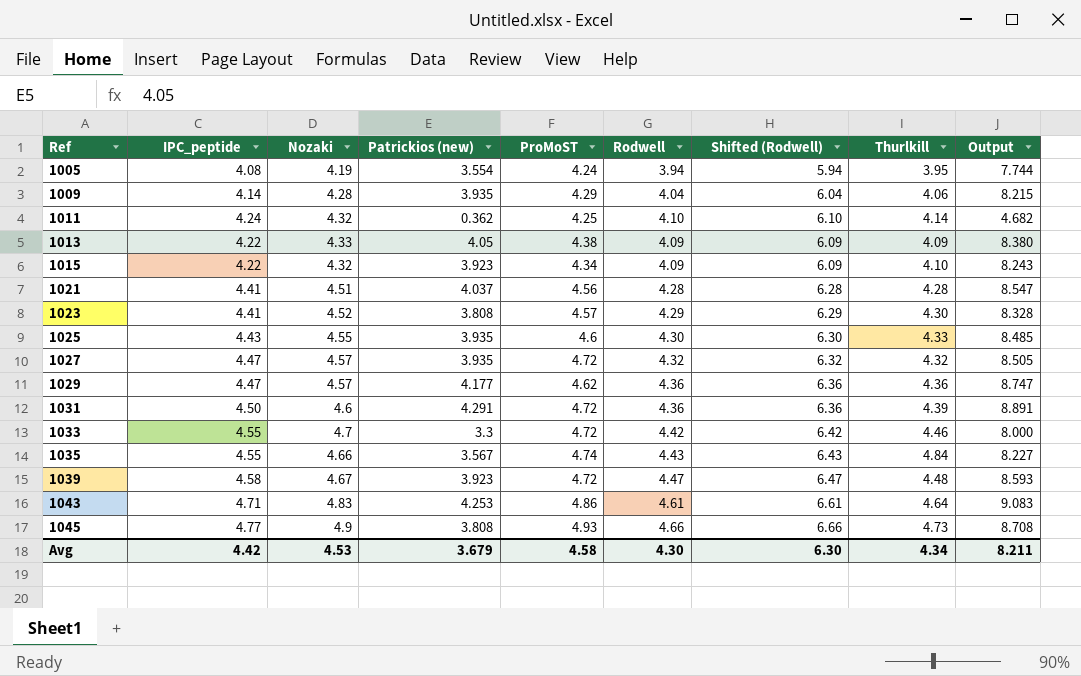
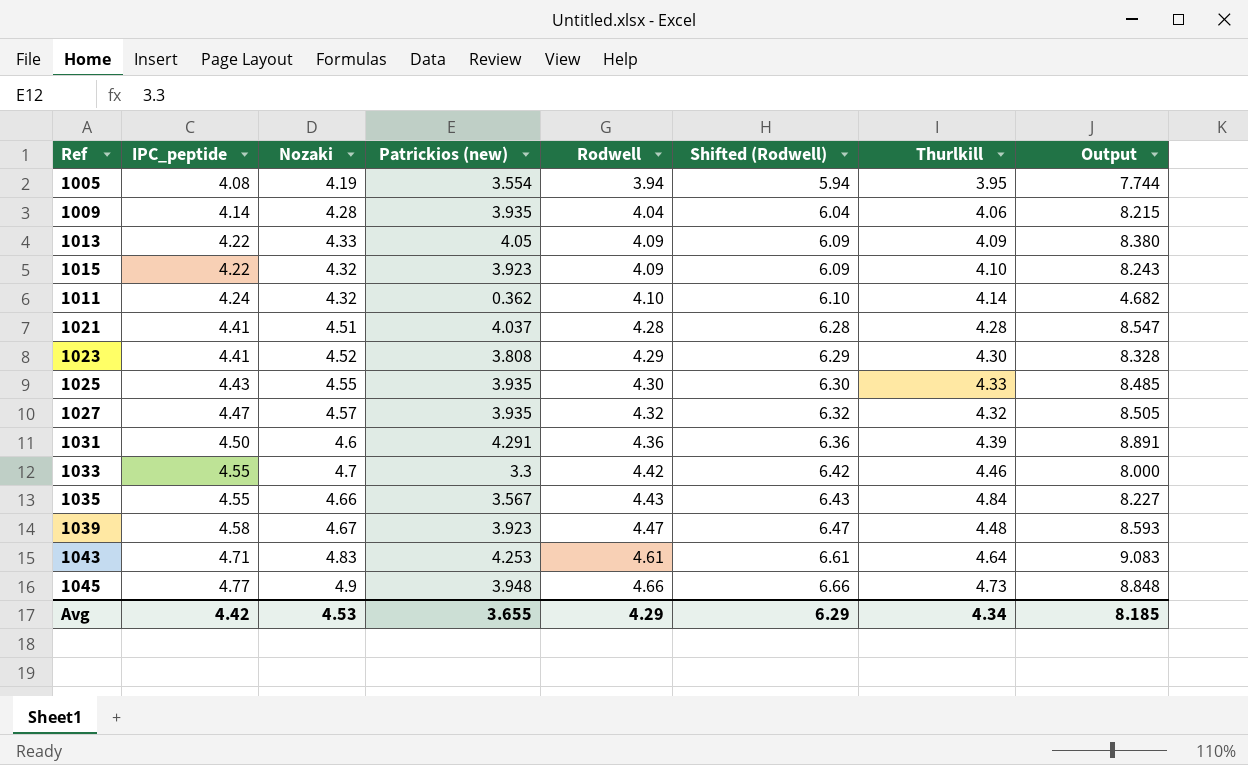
row order: Ref ascending -> IPC_peptide ascending
column ProMoST | position: 5 -> none
row 1029: 4.47 | 4.57 | 4.177 | 4.62 | 4.36 | 6.36 | 4.36 | 8.747 -> none
1045 | Patrickios (new): 3.808 -> 3.948
1045 | Output: 8.708 -> 8.848
Avg | Patrickios (new): 3.679 -> 3.655
Avg | Rodwell: 4.30 -> 4.29
Avg | Shifted (Rodwell): 6.30 -> 6.29
Avg | Output: 8.211 -> 8.185

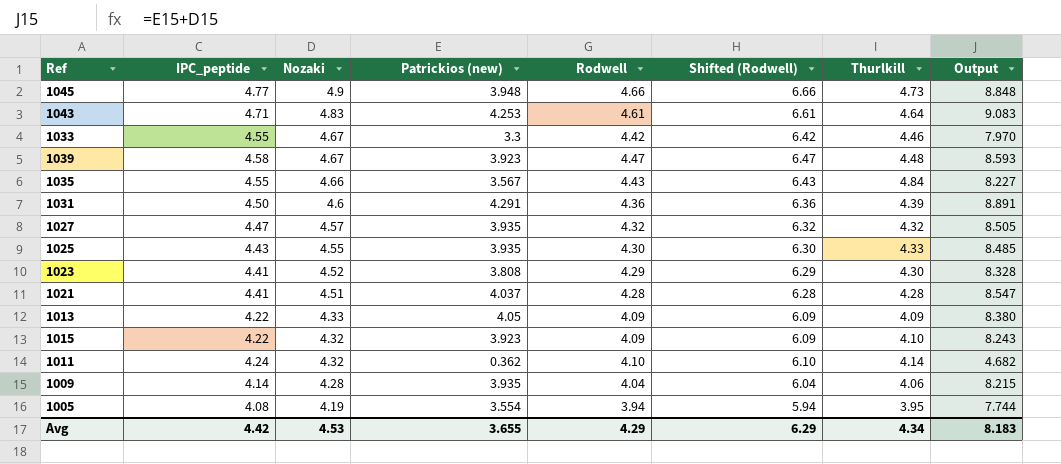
row order: IPC_peptide ascending -> Nozaki descending
1033 | Nozaki: 4.7 -> 4.67
1033 | Output: 8.000 -> 7.970
Avg | Output: 8.185 -> 8.183

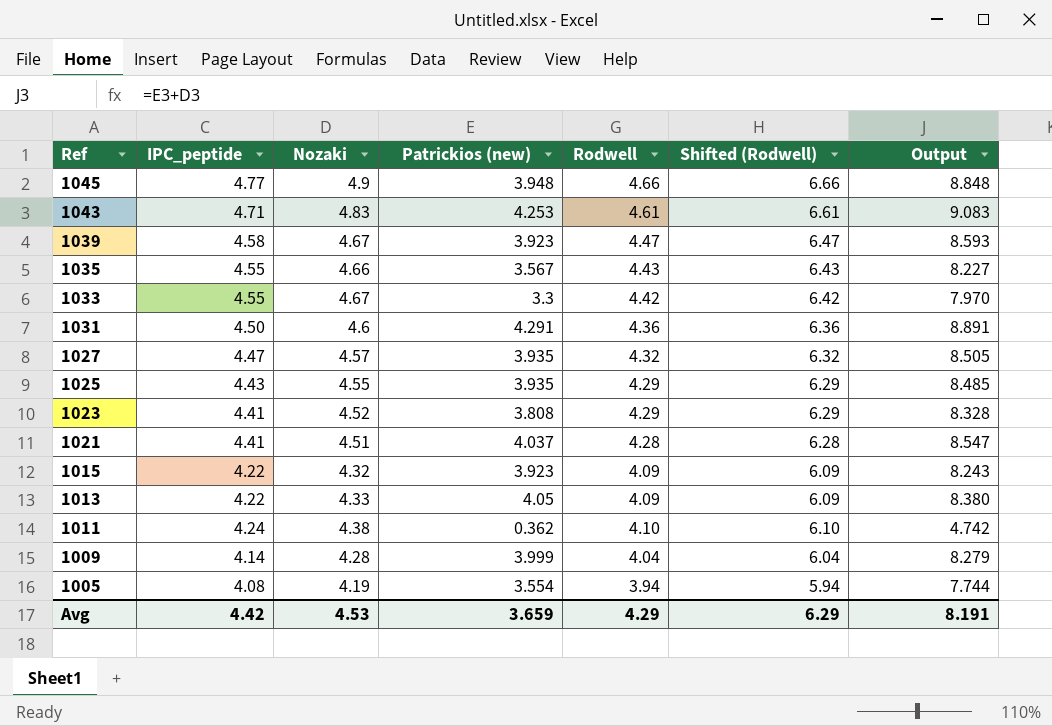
row order: Nozaki descending -> Ref descending
column Thurlkill | position: 7 -> none
1025 | Rodwell: 4.30 -> 4.29
1025 | Shifted (Rodwell): 6.30 -> 6.29
1011 | Nozaki: 4.32 -> 4.38
1011 | Output: 4.682 -> 4.742
1009 | Patrickios (new): 3.935 -> 3.999
1009 | Output: 8.215 -> 8.279
Avg | Patrickios (new): 3.655 -> 3.659
Avg | Output: 8.183 -> 8.191

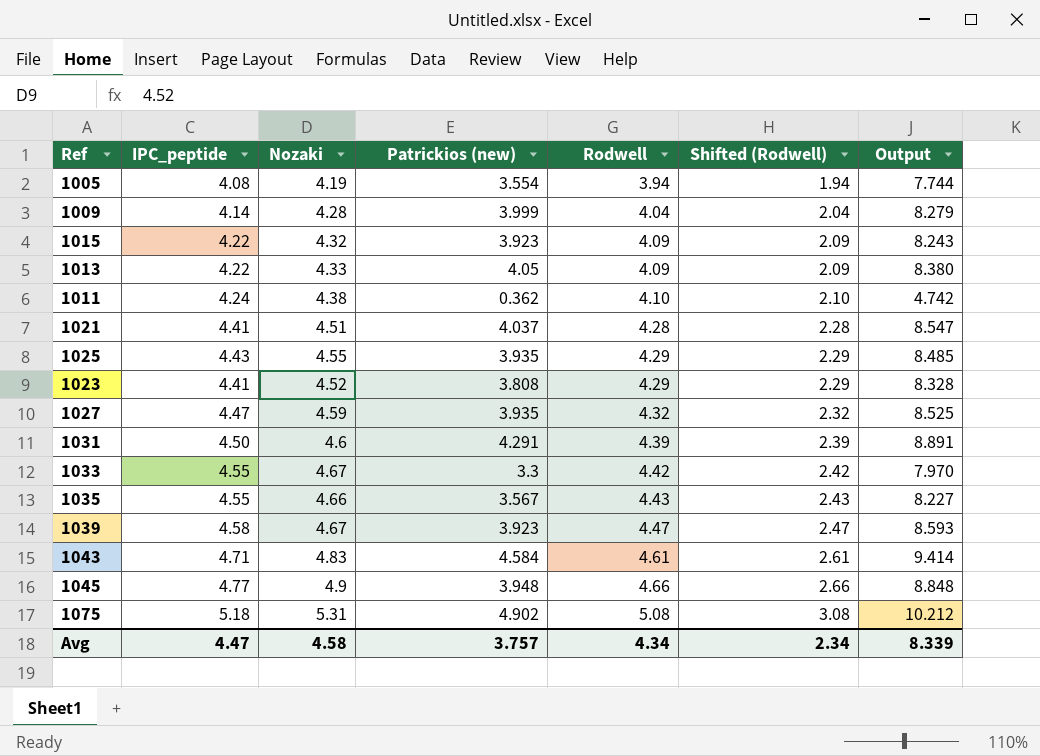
row order: Ref descending -> Rodwell ascending
column Shifted (Rodwell) | formula: [Rodwell] + 2 -> [Rodwell] - 2
1027 | Nozaki: 4.57 -> 4.59
1027 | Output: 8.505 -> 8.525
1031 | Rodwell: 4.36 -> 4.39
1043 | Patrickios (new): 4.253 -> 4.584
1043 | Output: 9.083 -> 9.414
row 1075: none -> 5.18 | 5.31 | 4.902 | 5.08 | 3.08 | 10.212
Avg | IPC_peptide: 4.42 -> 4.47
Avg | Nozaki: 4.53 -> 4.58
Avg | Patrickios (new): 3.659 -> 3.757
Avg | Rodwell: 4.29 -> 4.34
Avg | Shifted (Rodwell): 6.29 -> 2.34
Avg | Output: 8.191 -> 8.339

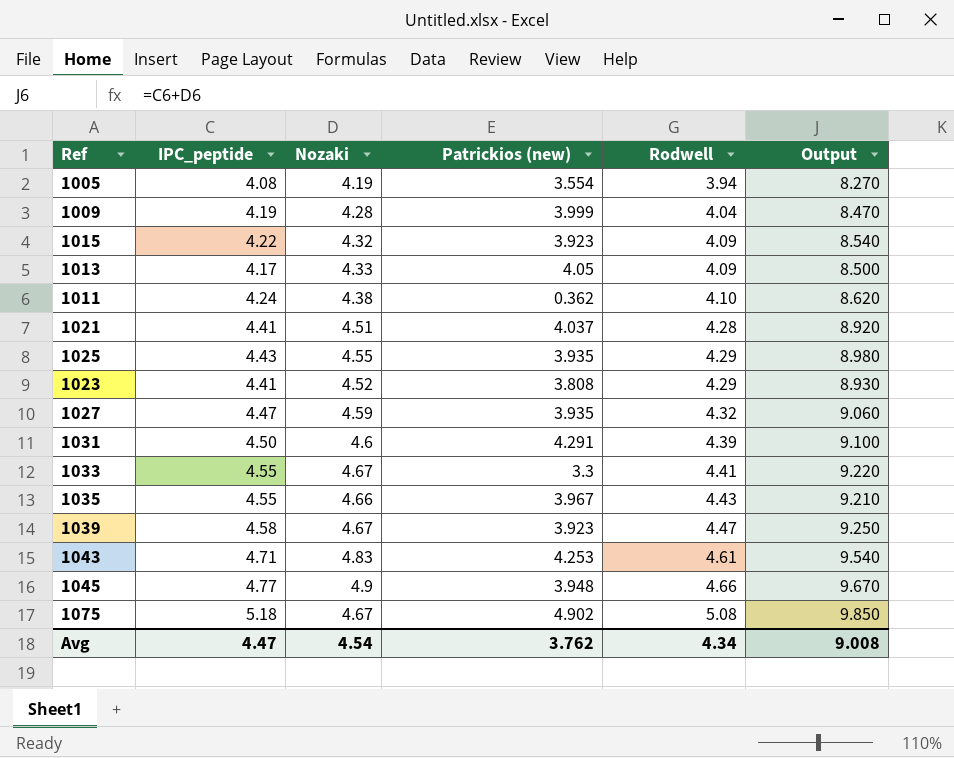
column Shifted (Rodwell) | formula: [Rodwell] - 2 -> none
column Output | formula: [Nozaki] + [Patrickios (new)] -> [IPC_peptide] + [Nozaki]
1009 | IPC_peptide: 4.14 -> 4.19
1013 | IPC_peptide: 4.22 -> 4.17
1033 | Rodwell: 4.42 -> 4.41
1035 | Patrickios (new): 3.567 -> 3.967
1043 | Patrickios (new): 4.584 -> 4.253
1075 | Nozaki: 5.31 -> 4.67
Avg | Nozaki: 4.58 -> 4.54
Avg | Patrickios (new): 3.757 -> 3.762
Avg | Output: 8.339 -> 9.008

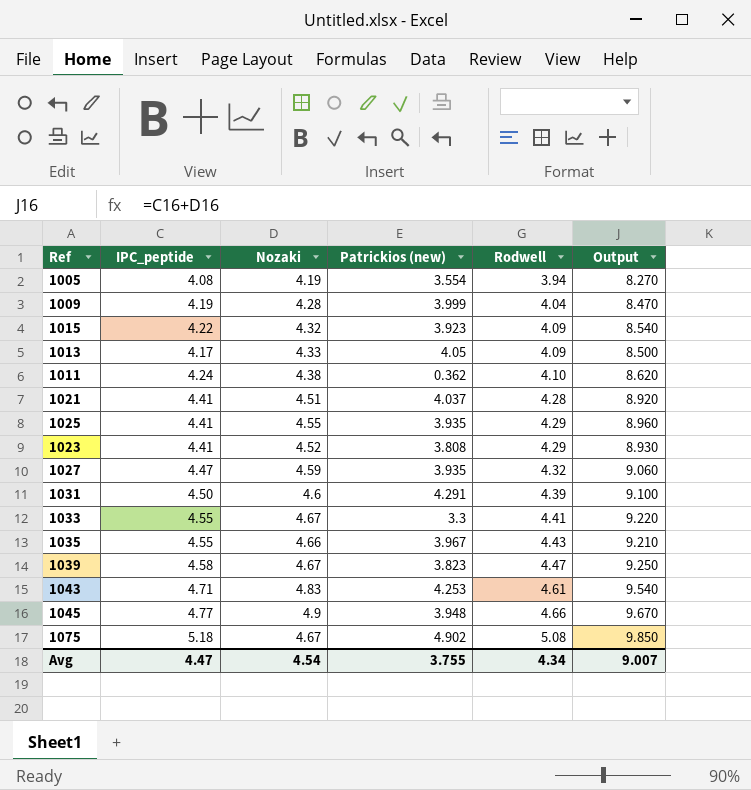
1025 | IPC_peptide: 4.43 -> 4.41
1025 | Output: 8.980 -> 8.960
1039 | Patrickios (new): 3.923 -> 3.823
Avg | Patrickios (new): 3.762 -> 3.755
Avg | Output: 9.008 -> 9.007

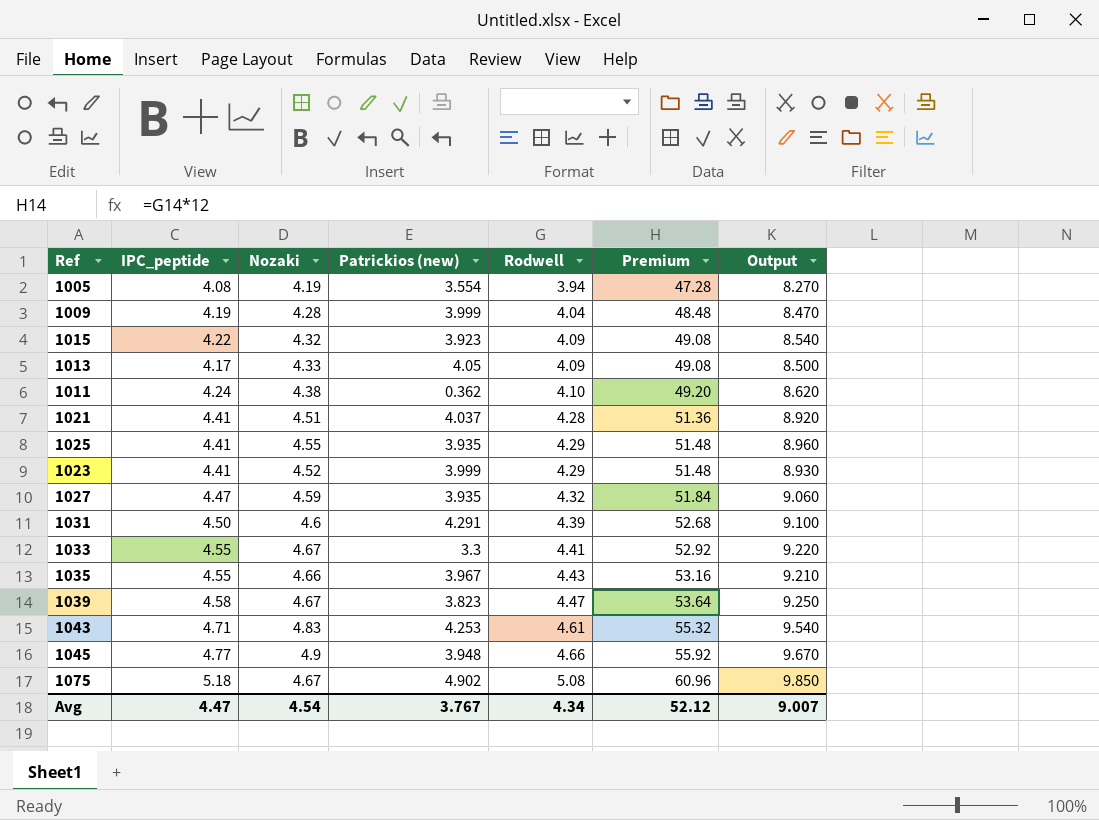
column Premium | formula: none -> [Rodwell] * 12
1023 | Patrickios (new): 3.808 -> 3.999
Avg | Patrickios (new): 3.755 -> 3.767

